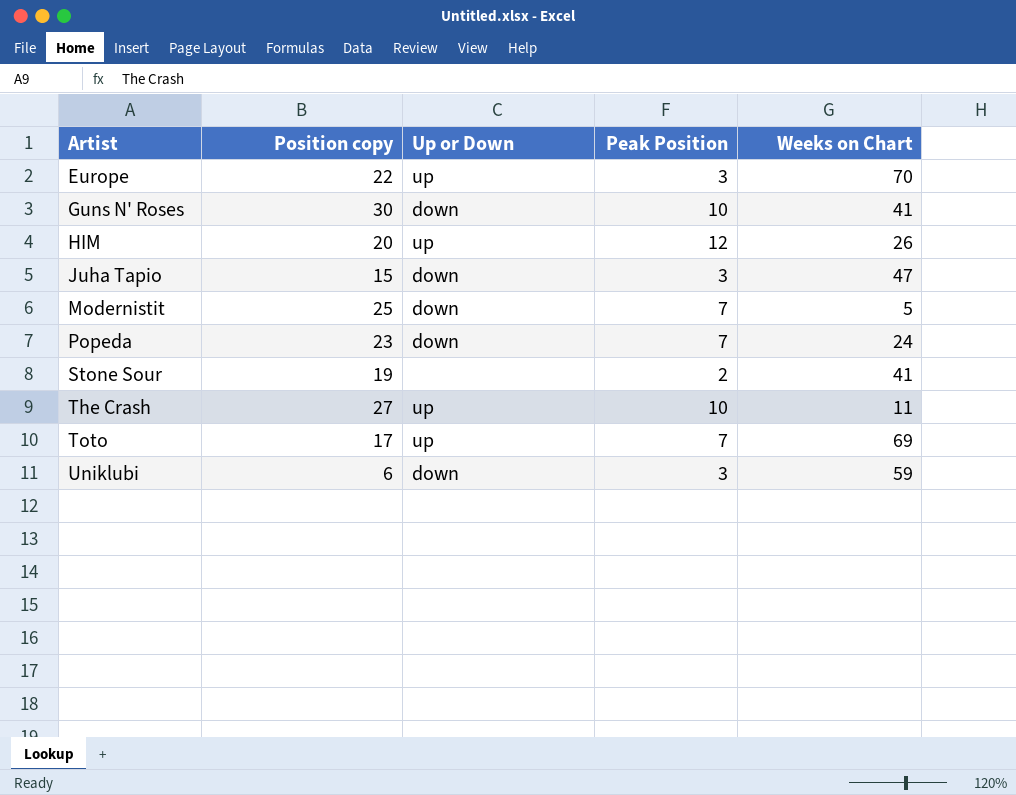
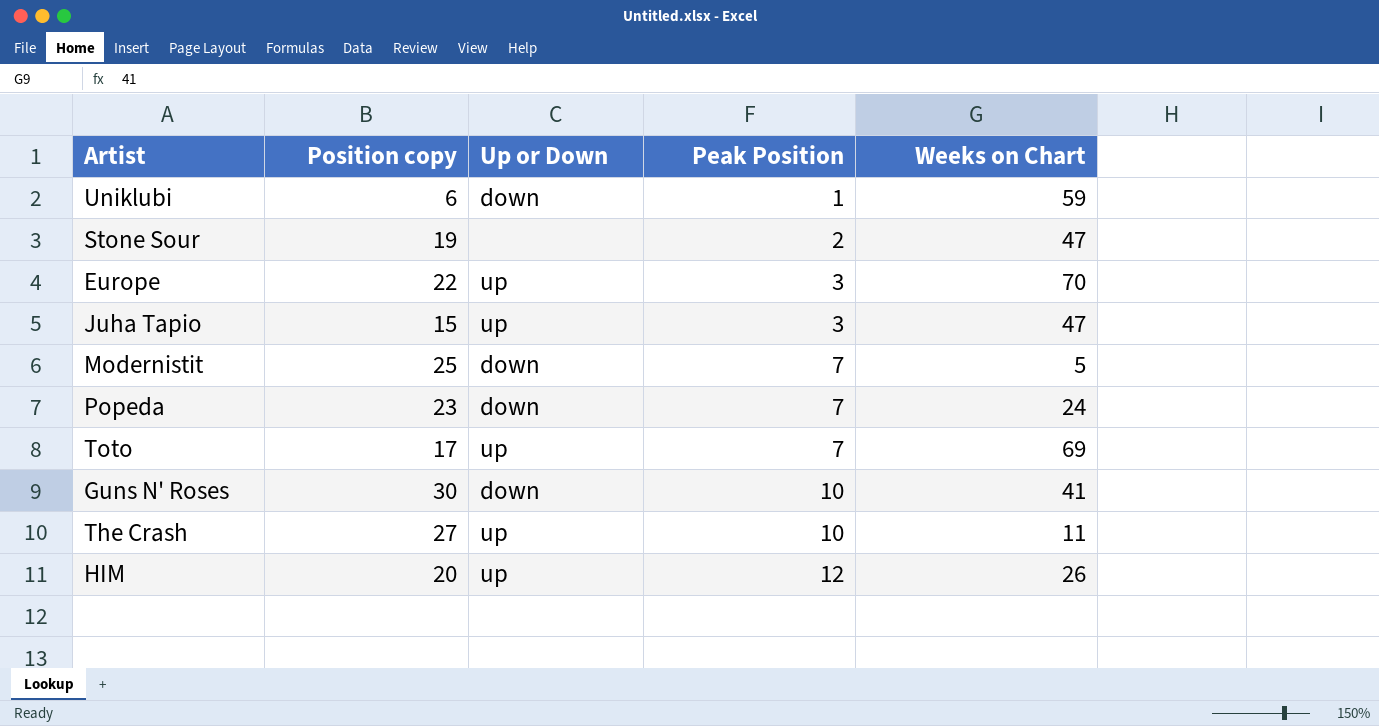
row order: Artist ascending -> Peak Position ascending
Uniklubi | Peak Position: 3 -> 1
Stone Sour | Weeks on Chart: 41 -> 47
Juha Tapio | Up or Down: down -> up

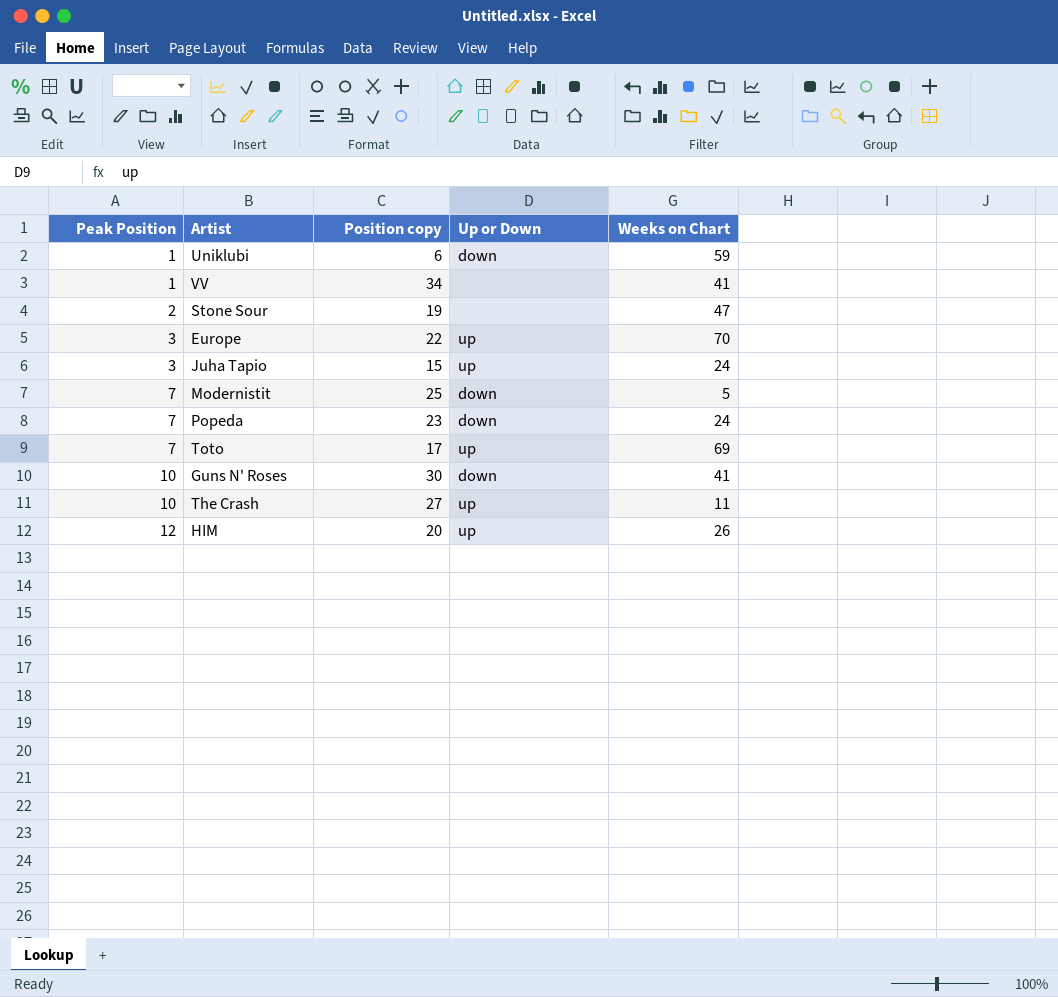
column Peak Position | position: 4 -> 1
row VV: none -> 1 | 34 | none | 41
Juha Tapio | Weeks on Chart: 47 -> 24

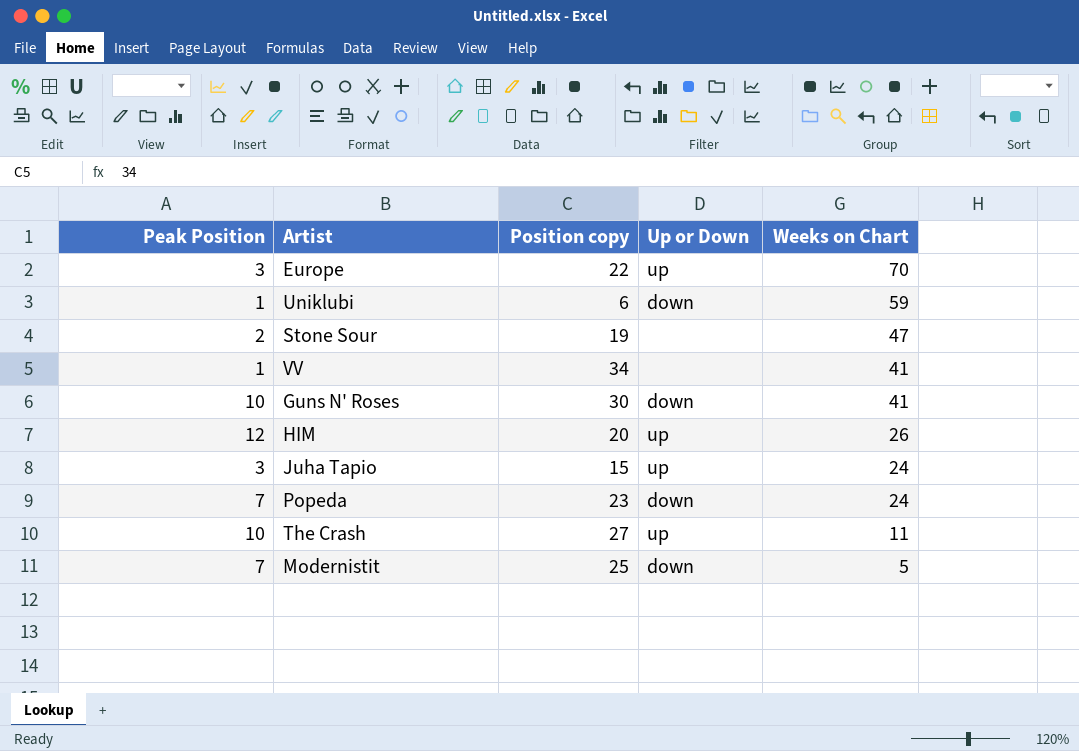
row order: Peak Position ascending -> Weeks on Chart descending
row Toto: 7 | 17 | up | 69 -> none

